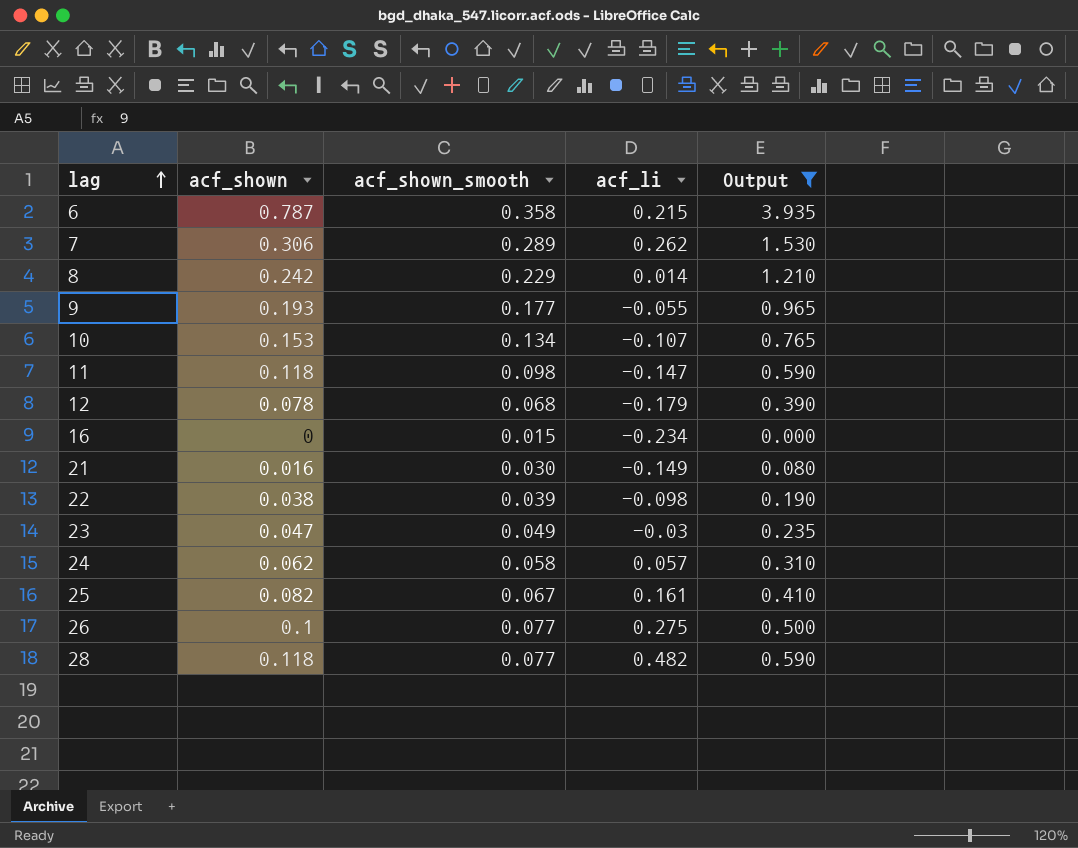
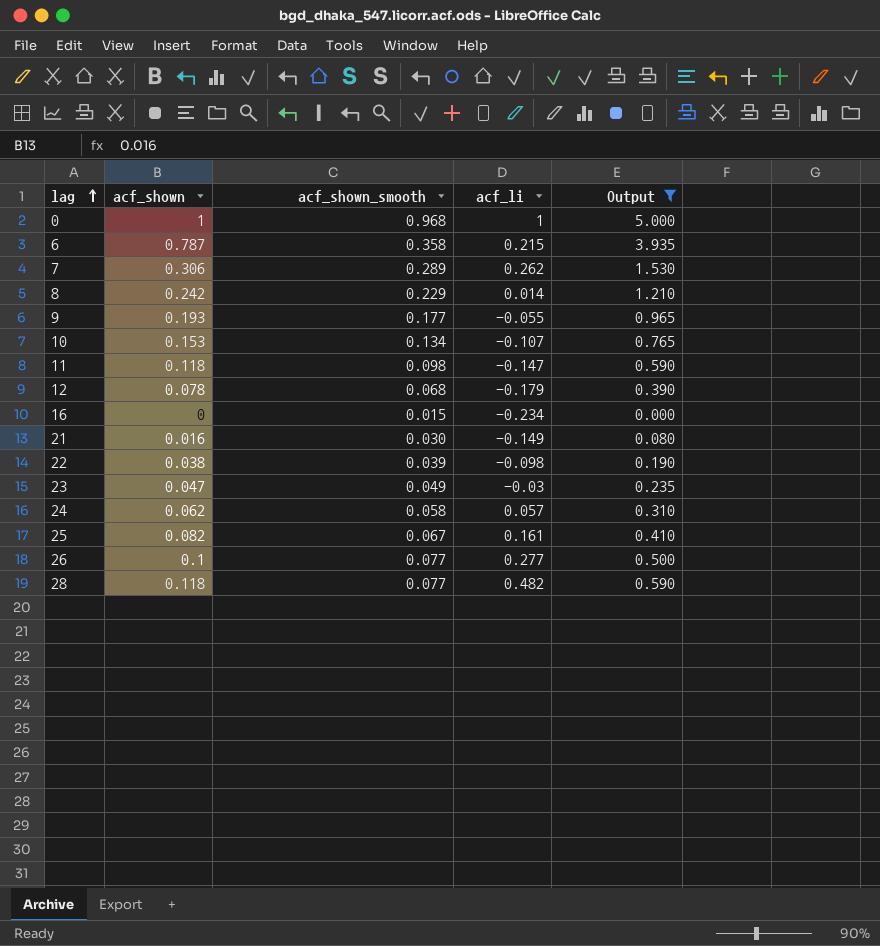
row 0: none -> 1 | 0.968 | 1 | 5.000
26 | acf_li: 0.275 -> 0.277

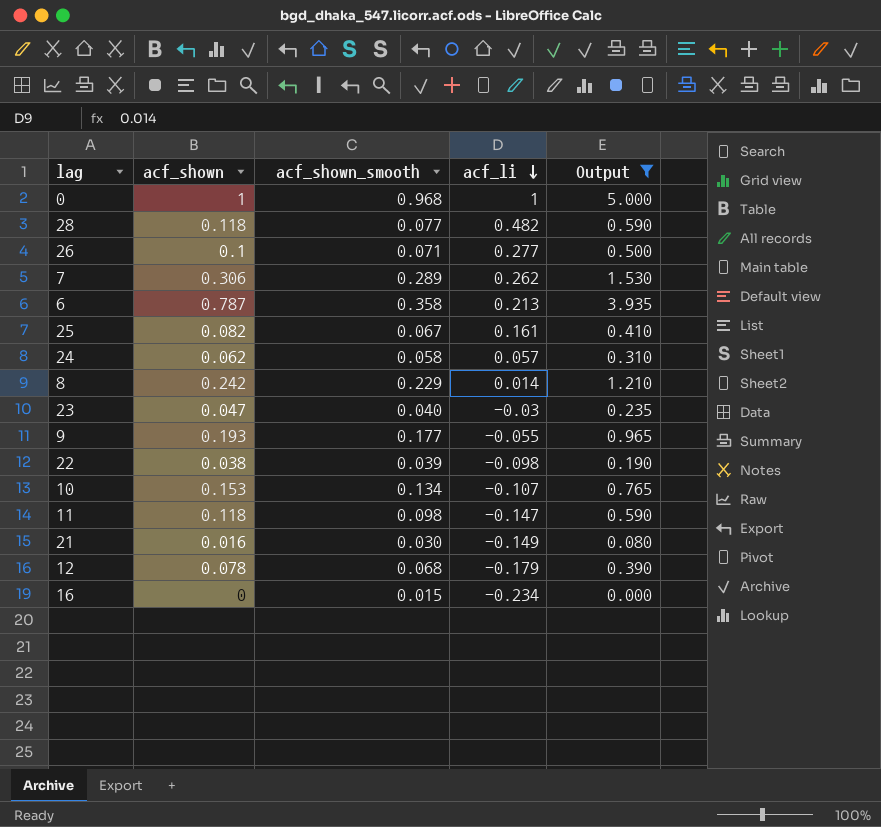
row order: lag ascending -> acf_li descending
26 | acf_shown_smooth: 0.077 -> 0.071
6 | acf_li: 0.215 -> 0.213
23 | acf_shown_smooth: 0.049 -> 0.040

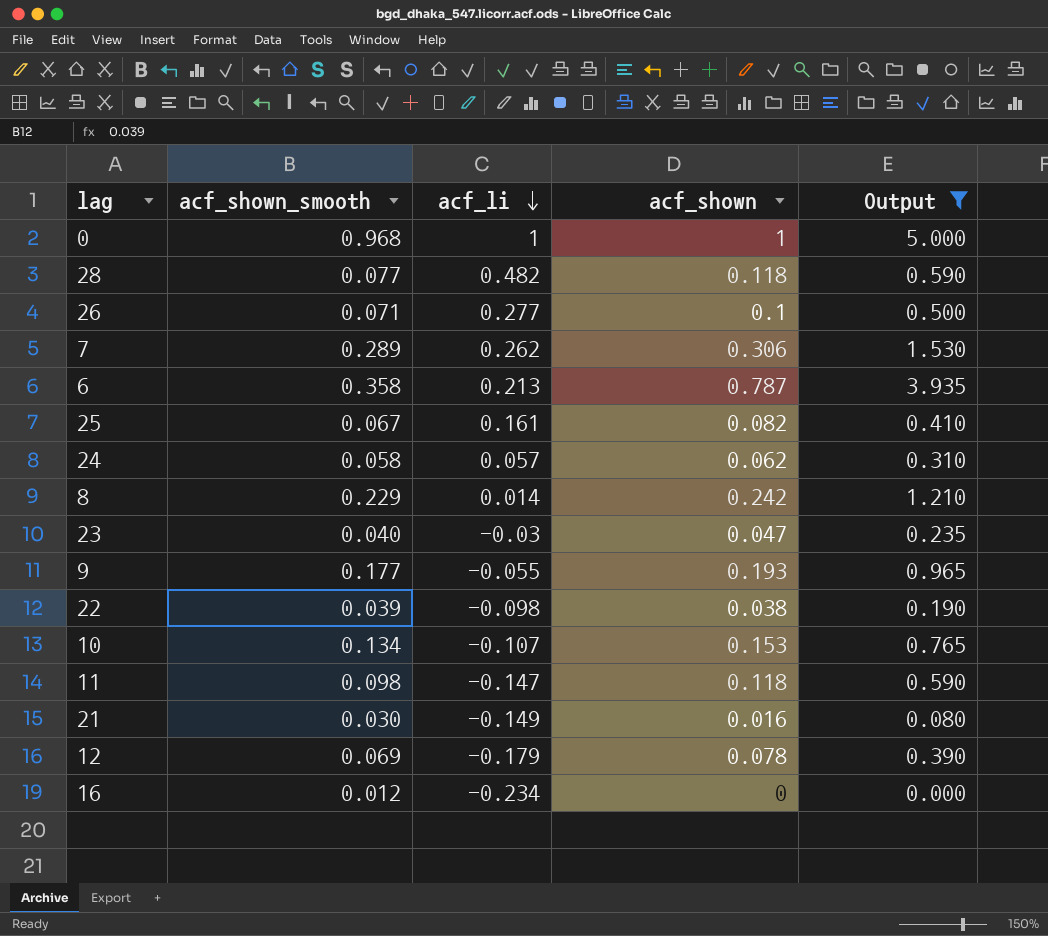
column acf_shown | position: 2 -> 4
12 | acf_shown_smooth: 0.068 -> 0.069
16 | acf_shown_smooth: 0.015 -> 0.012

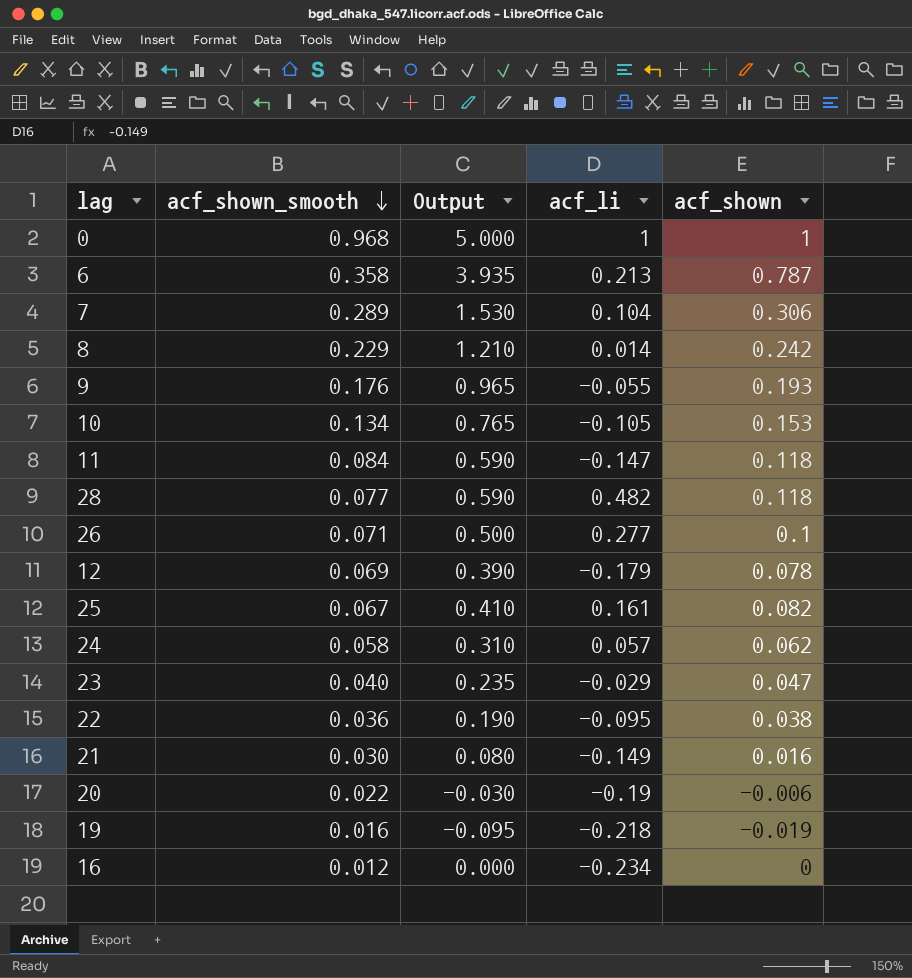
filter: Output >= 0.000 -> none
row order: acf_li descending -> acf_shown_smooth descending
column Output | position: 5 -> 3
7 | acf_li: 0.262 -> 0.104
9 | acf_shown_smooth: 0.177 -> 0.176
10 | acf_li: -0.107 -> -0.105
11 | acf_shown_smooth: 0.098 -> 0.084
23 | acf_li: -0.03 -> -0.029
22 | acf_shown_smooth: 0.039 -> 0.036
22 | acf_li: -0.098 -> -0.095

